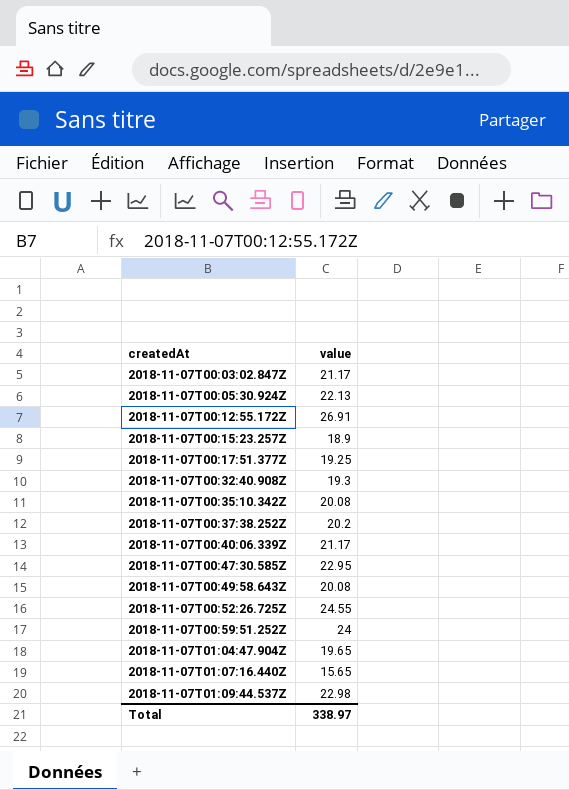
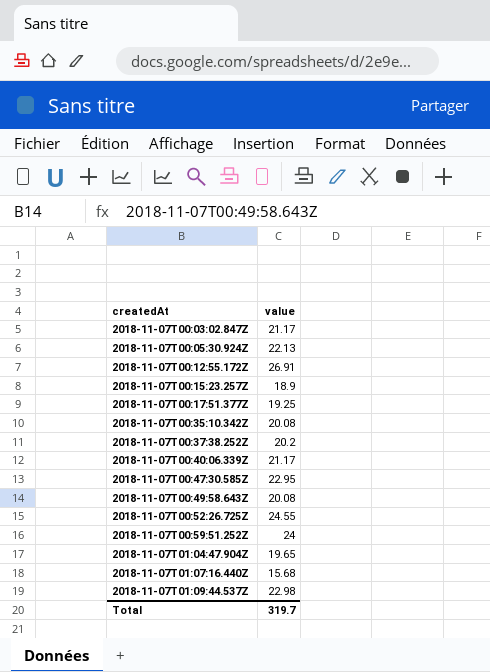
row 2018-11-07T00:32:40.908Z: 19.3 -> none
2018-11-07T01:07:16.440Z | value: 15.65 -> 15.68
Total | value: 338.97 -> 319.7

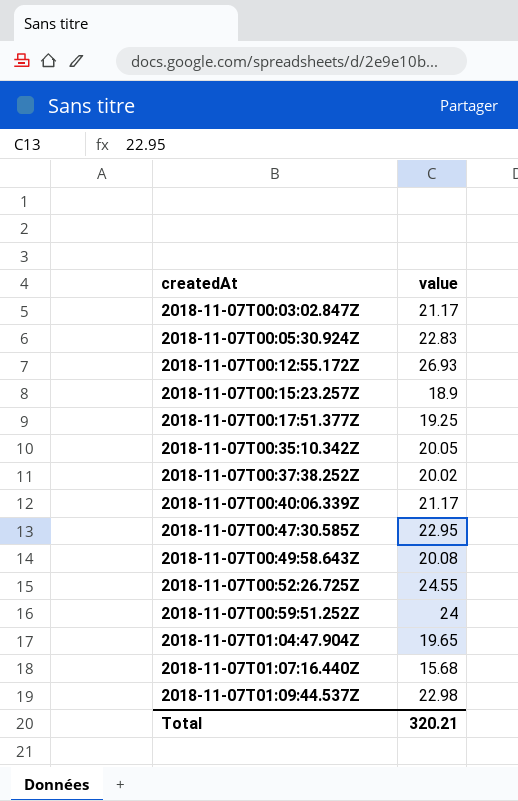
2018-11-07T00:05:30.924Z | value: 22.13 -> 22.83
2018-11-07T00:12:55.172Z | value: 26.91 -> 26.93
2018-11-07T00:35:10.342Z | value: 20.08 -> 20.05
2018-11-07T00:37:38.252Z | value: 20.2 -> 20.02
Total | value: 319.7 -> 320.21

